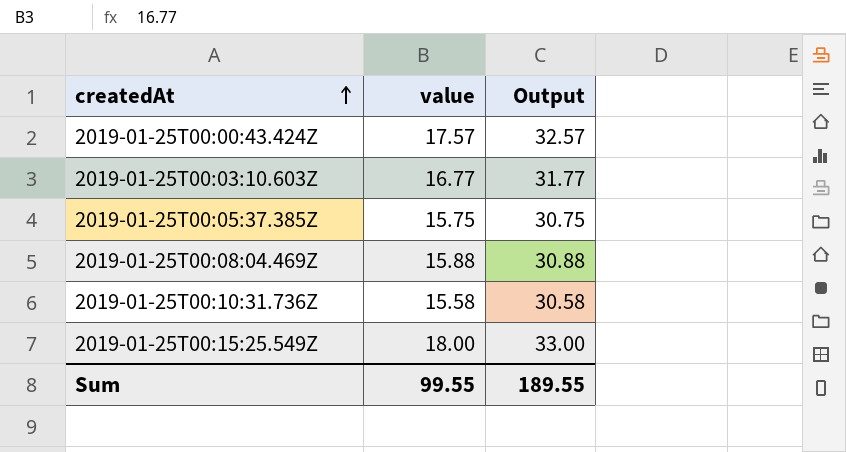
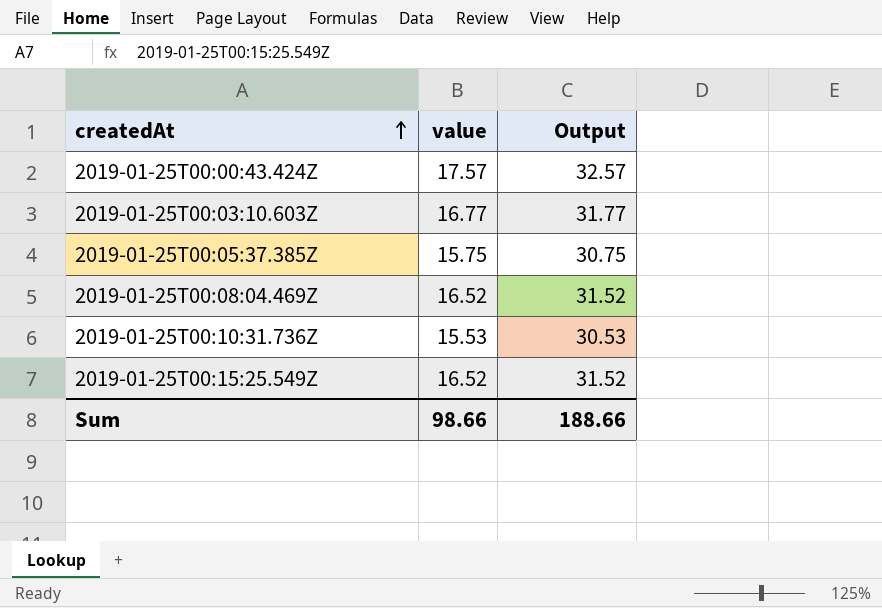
2019-01-25T00:08:04.469Z | value: 15.88 -> 16.52
2019-01-25T00:08:04.469Z | Output: 30.88 -> 31.52
2019-01-25T00:10:31.736Z | value: 15.58 -> 15.53
2019-01-25T00:10:31.736Z | Output: 30.58 -> 30.53
2019-01-25T00:15:25.549Z | value: 18.00 -> 16.52
2019-01-25T00:15:25.549Z | Output: 33.00 -> 31.52
Sum | value: 99.55 -> 98.66
Sum | Output: 189.55 -> 188.66

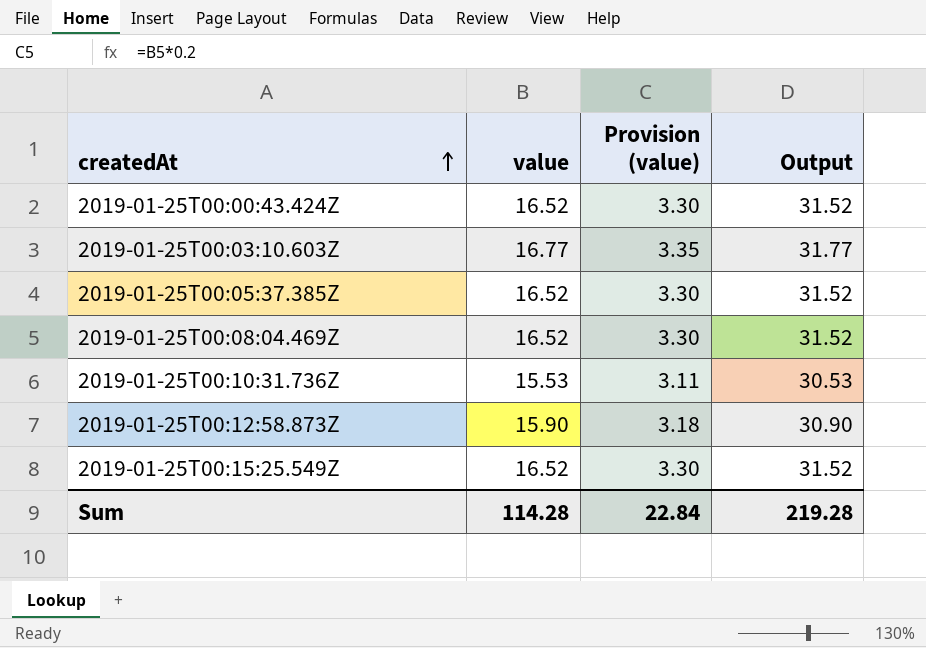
column Provision (value) | formula: none -> [value] * 0.2
2019-01-25T00:00:43.424Z | value: 17.57 -> 16.52
2019-01-25T00:00:43.424Z | Output: 32.57 -> 31.52
2019-01-25T00:05:37.385Z | value: 15.75 -> 16.52
2019-01-25T00:05:37.385Z | Output: 30.75 -> 31.52
row 2019-01-25T00:12:58.873Z: none -> 15.90 | 3.18 | 30.90
Sum | value: 98.66 -> 114.28
Sum | Output: 188.66 -> 219.28

